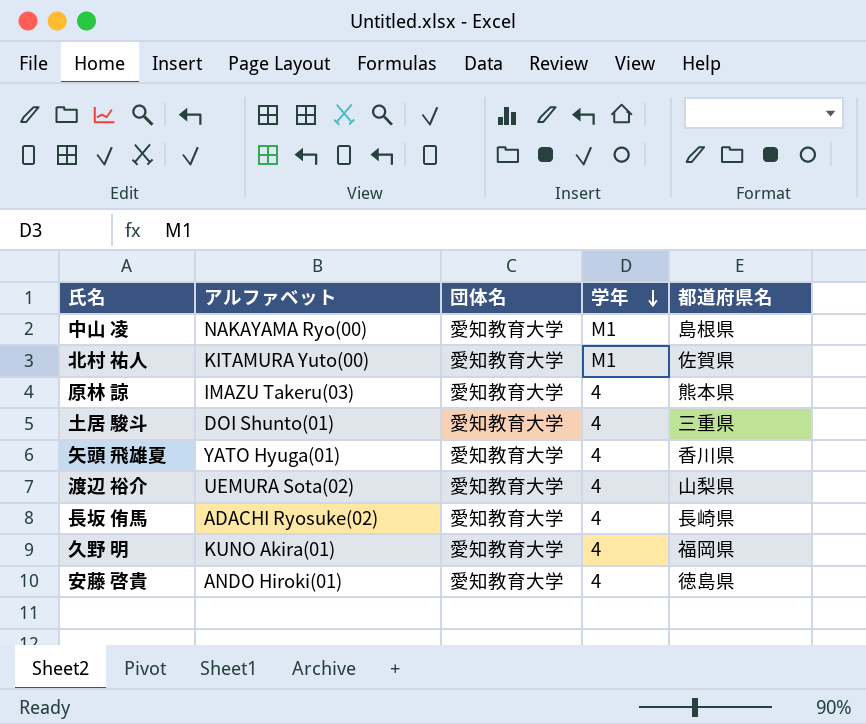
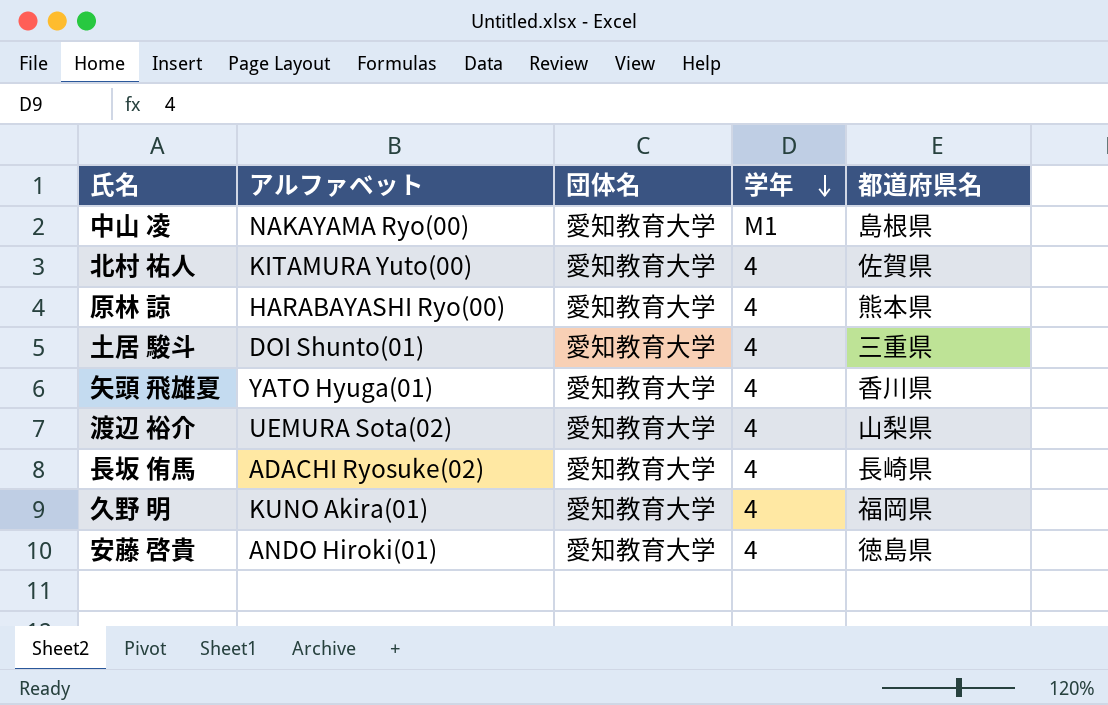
北村 祐人 | 学年: M1 -> 4
原林 諒 | アルファベット: IMAZU Takeru(03) -> HARABAYASHI Ryo(00)

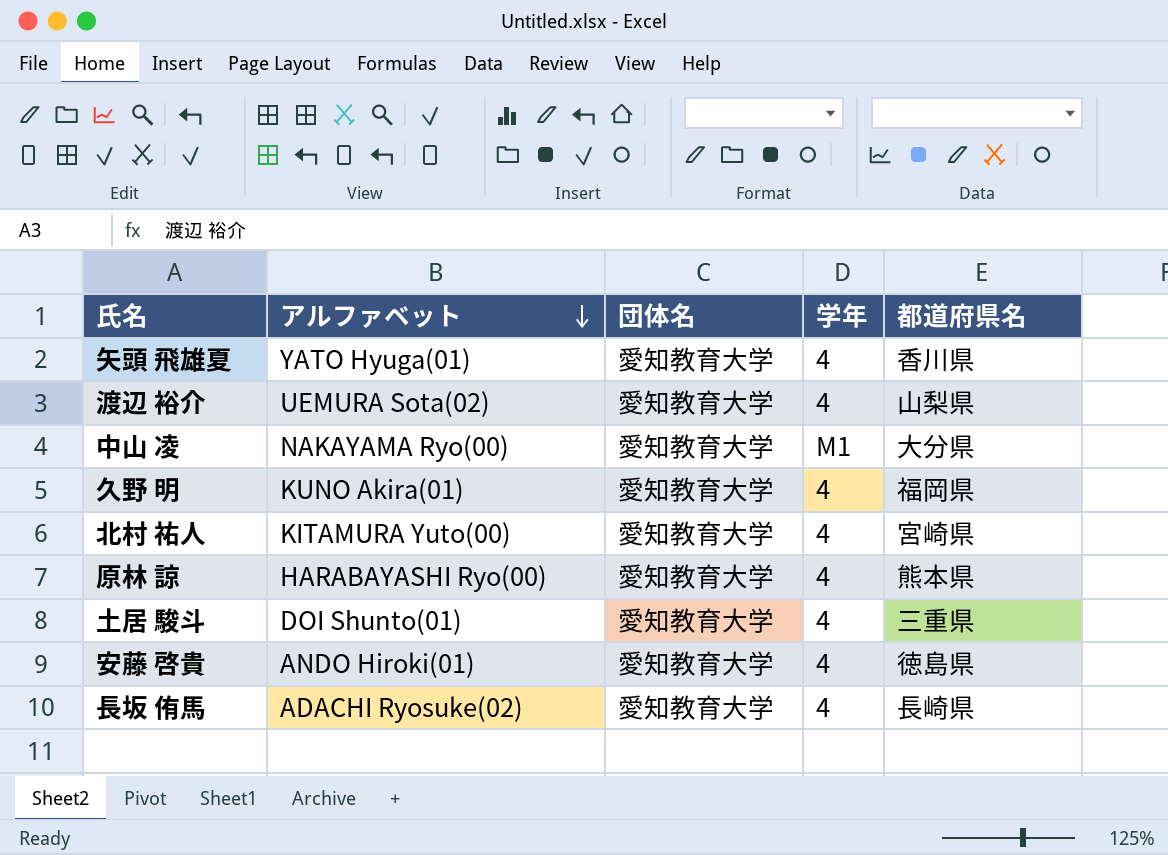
row order: 学年 descending -> アルファベット descending
中山 凌 | 都道府県名: 島根県 -> 大分県
北村 祐人 | 都道府県名: 佐賀県 -> 宮崎県

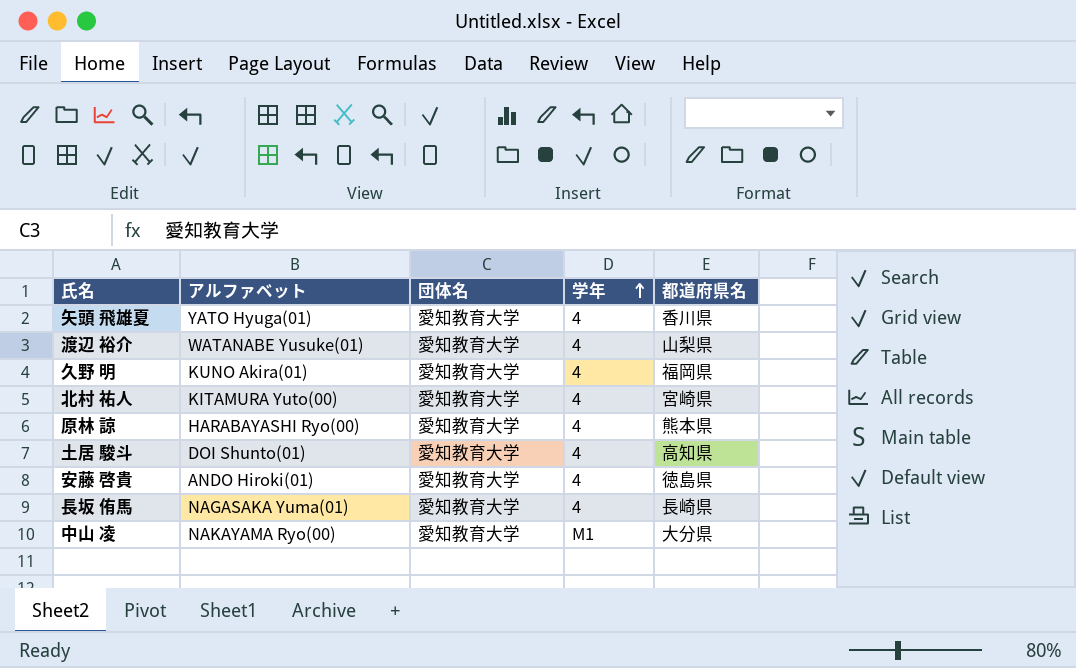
row order: アルファベット descending -> 学年 ascending
渡辺 裕介 | アルファベット: UEMURA Sota(02) -> WATANABE Yusuke(01)
土居 駿斗 | 都道府県名: 三重県 -> 高知県
長坂 侑馬 | アルファベット: ADACHI Ryosuke(02) -> NAGASAKA Yuma(01)

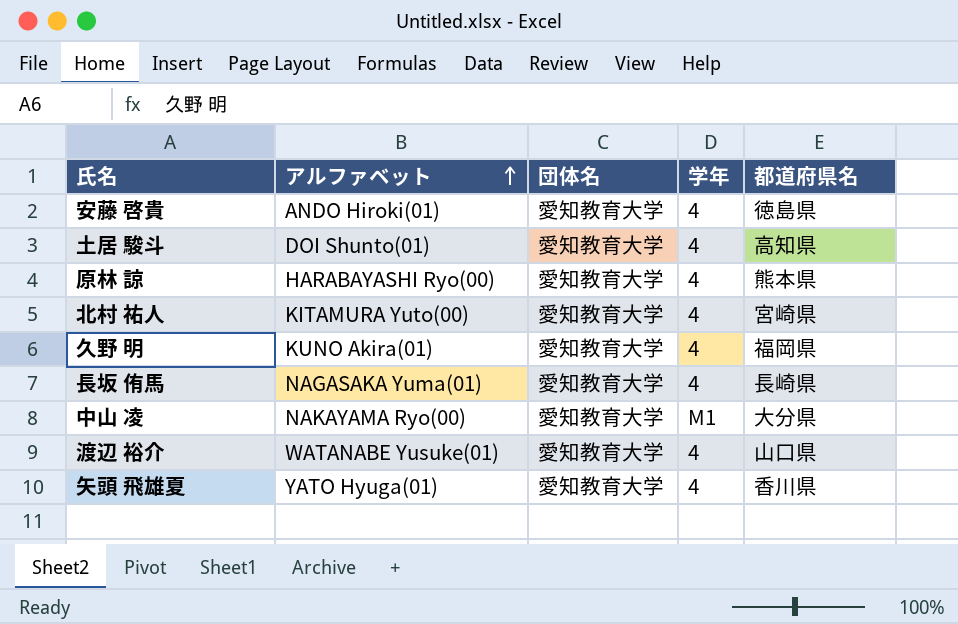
row order: 学年 ascending -> アルファベット ascending
渡辺 裕介 | 都道府県名: 山梨県 -> 山口県

